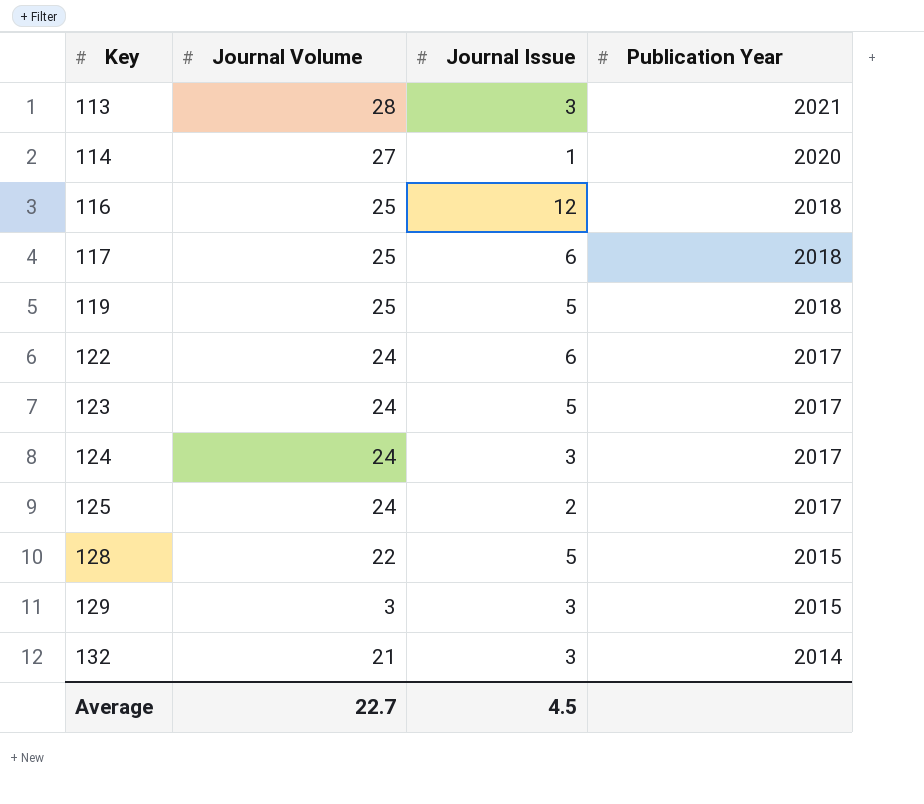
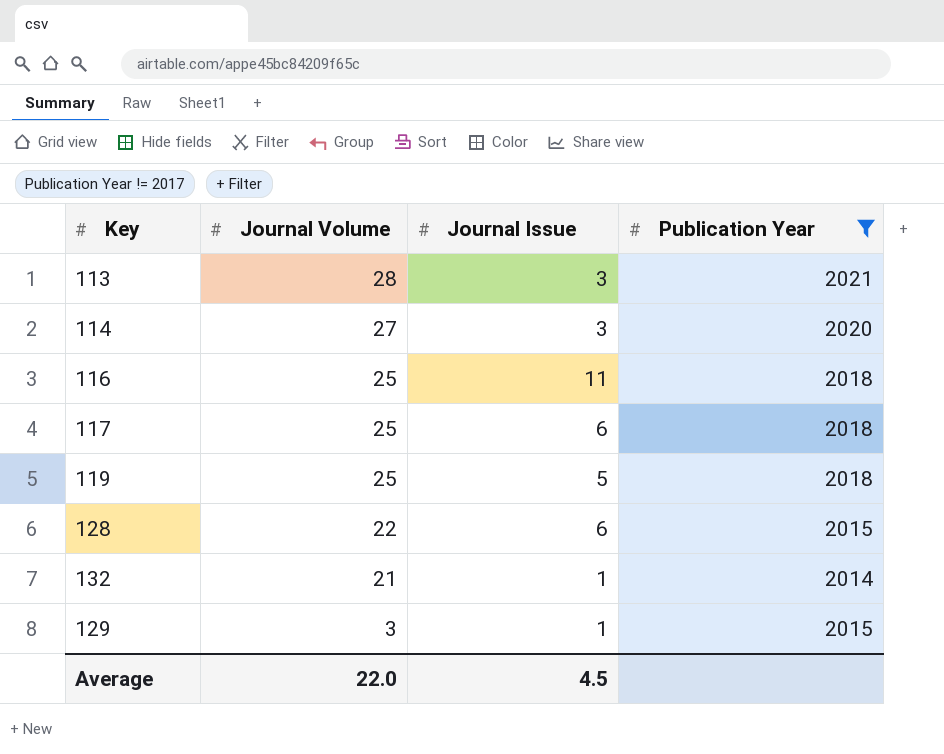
filter: none -> Publication Year != 2017
row order: Key ascending -> Journal Volume descending
114 | Journal Issue: 1 -> 3
116 | Journal Issue: 12 -> 11
128 | Journal Issue: 5 -> 6
132 | Journal Issue: 3 -> 1
129 | Journal Issue: 3 -> 1
Average | Journal Volume: 22.7 -> 22.0

